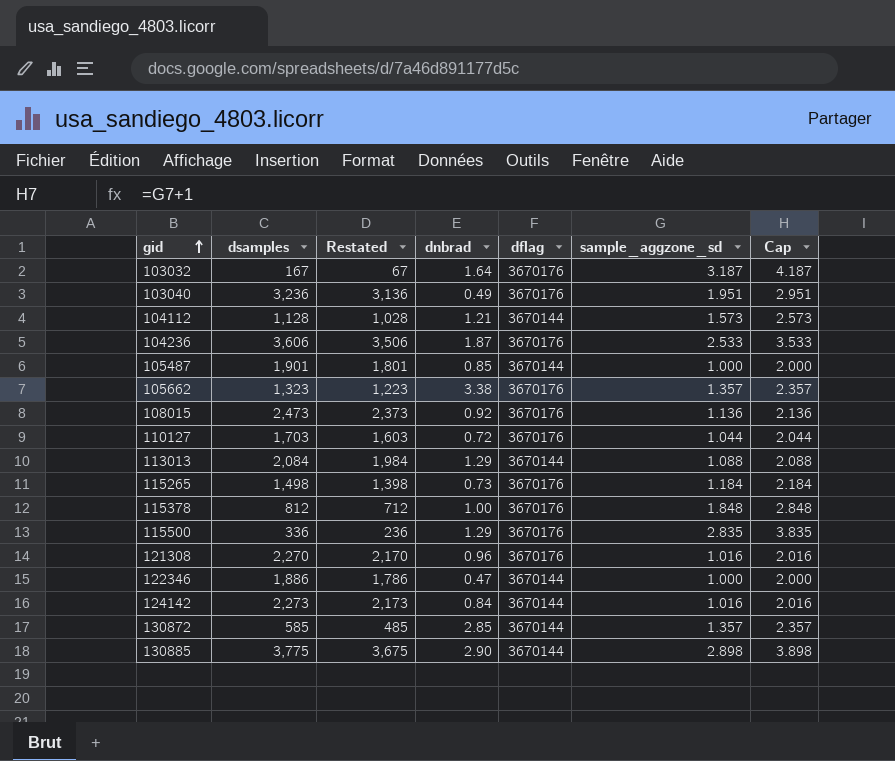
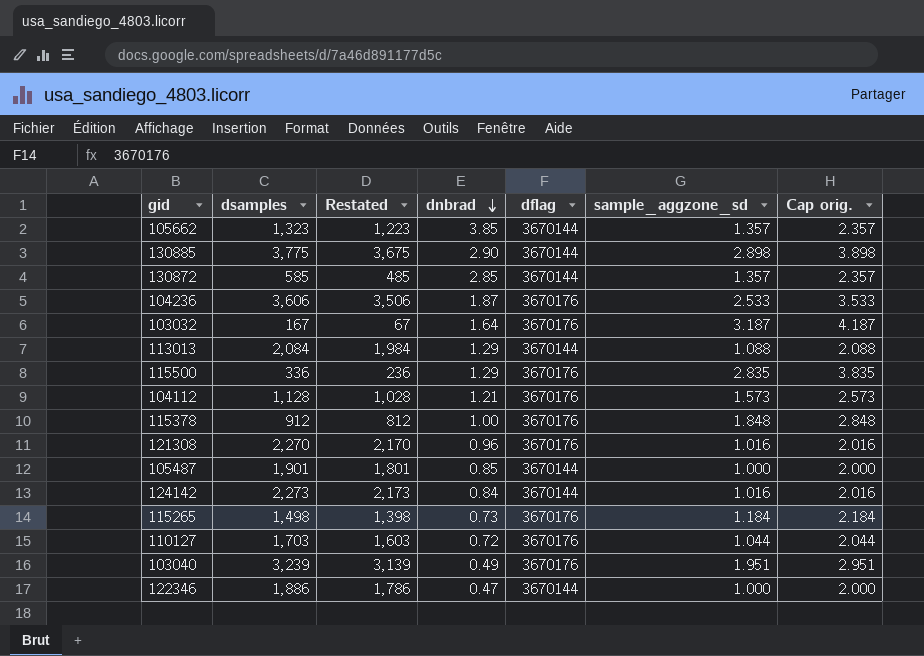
row order: gid ascending -> dnbrad descending
column name: Cap -> Cap orig.
row 108015: 2,473 | 2,373 | 0.92 | 3670176 | 1.136 | 2.136 -> none
105662 | dnbrad: 3.38 -> 3.85
105662 | dflag: 3670176 -> 3670144
104112 | dflag: 3670144 -> 3670176
115378 | dsamples: 812 -> 912
115378 | Restated: 712 -> 812
103040 | dsamples: 3,236 -> 3,239
103040 | Restated: 3,136 -> 3,139

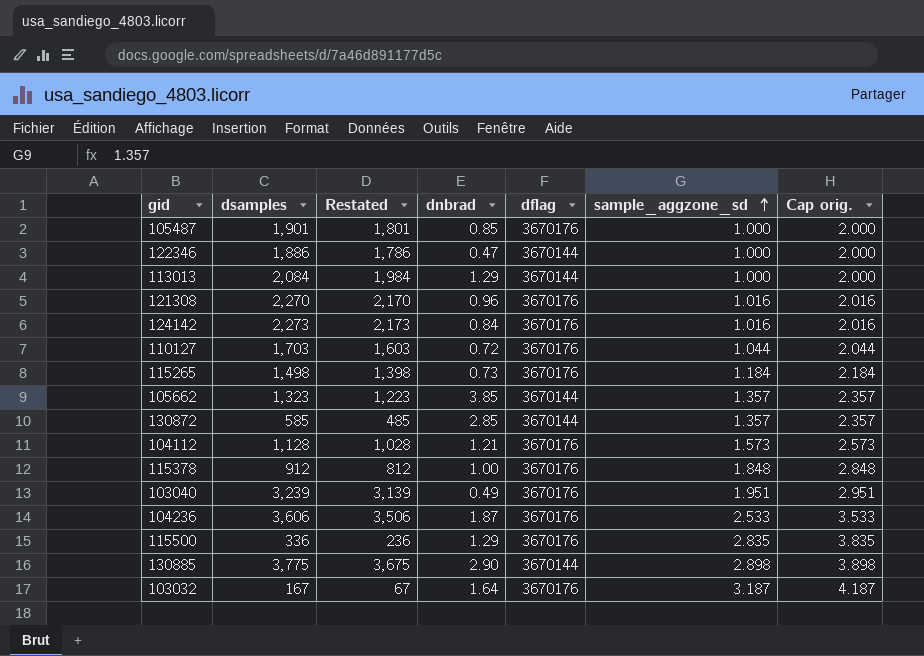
row order: dnbrad descending -> sample_aggzone_sd ascending
105487 | dflag: 3670144 -> 3670176
113013 | sample_aggzone_sd: 1.088 -> 1.000
113013 | Cap orig.: 2.088 -> 2.000
124142 | dflag: 3670144 -> 3670176

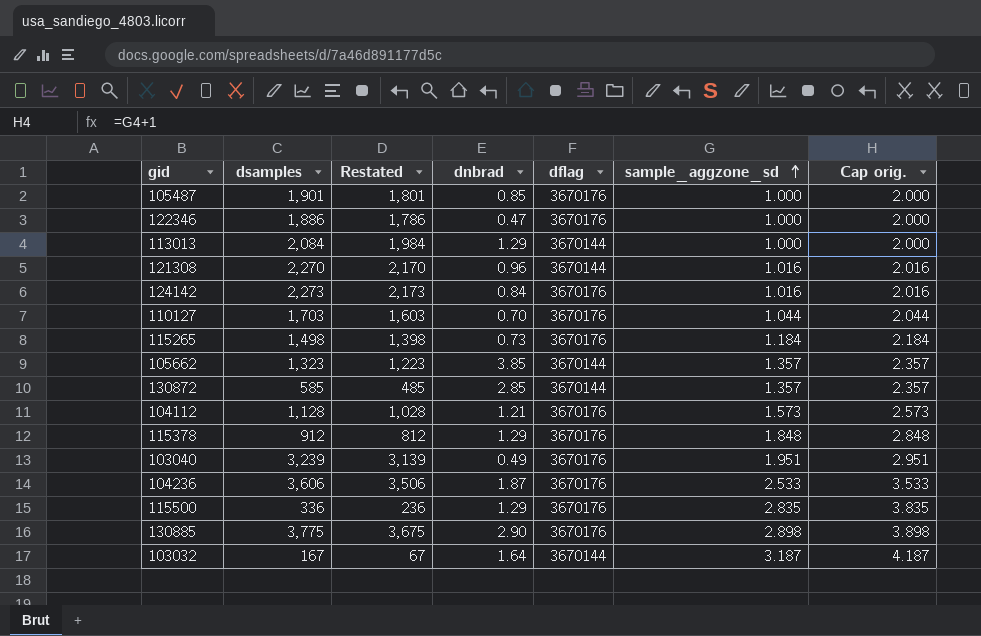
122346 | dflag: 3670144 -> 3670176
121308 | dflag: 3670176 -> 3670144
110127 | dnbrad: 0.72 -> 0.70
115378 | dnbrad: 1.00 -> 1.29
130885 | dflag: 3670144 -> 3670176
103032 | dflag: 3670176 -> 3670144

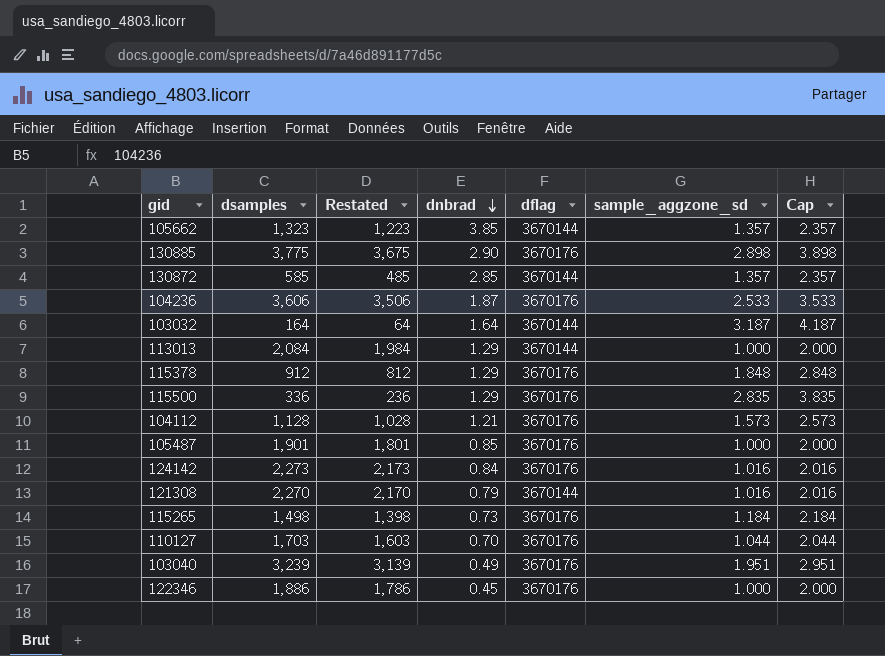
row order: sample_aggzone_sd ascending -> dnbrad descending
column name: Cap orig. -> Cap
103032 | dsamples: 167 -> 164
103032 | Restated: 67 -> 64
121308 | dnbrad: 0.96 -> 0.79
122346 | dnbrad: 0.47 -> 0.45

